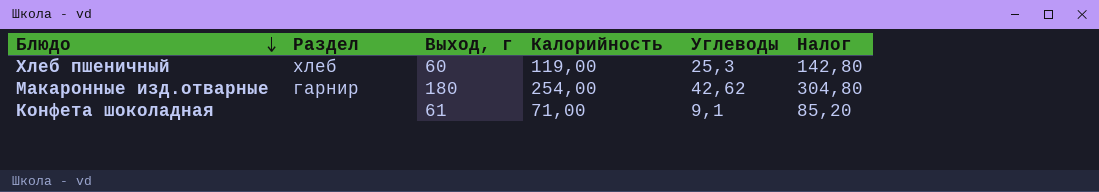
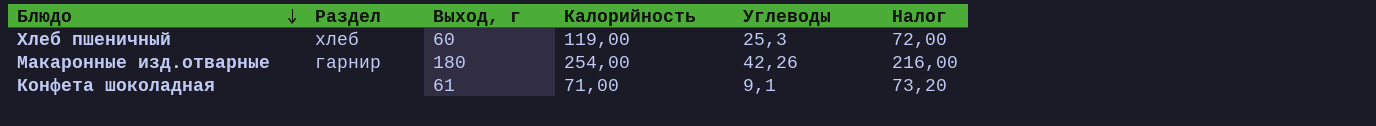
column Налог | formula: [Калорийность] * 1,2 -> [Выход, г] * 1,2
Макаронные изд.отварные | Углеводы: 42,62 -> 42,26

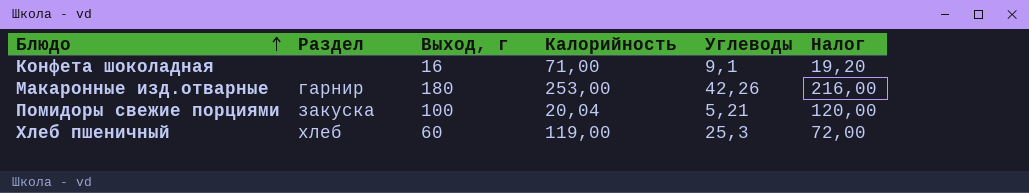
row order: Блюдо descending -> Блюдо ascending
Конфета шоколадная | Выход, г: 61 -> 16
Конфета шоколадная | Налог: 73,20 -> 19,20
Макаронные изд.отварные | Калорийность: 254,00 -> 253,00
row Помидоры свежие порциями: none -> закуска | 100 | 20,04 | 5,21 | 120,00

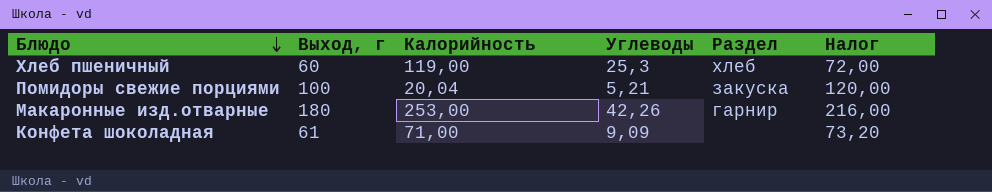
row order: Блюдо ascending -> Блюдо descending
column Раздел | position: 2 -> 5
Конфета шоколадная | Выход, г: 16 -> 61
Конфета шоколадная | Углеводы: 9,1 -> 9,09
Конфета шоколадная | Налог: 19,20 -> 73,20

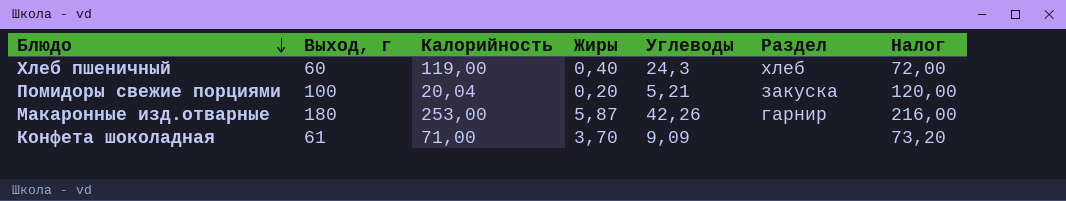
column Жиры | position: none -> 4
Хлеб пшеничный | Углеводы: 25,3 -> 24,3

